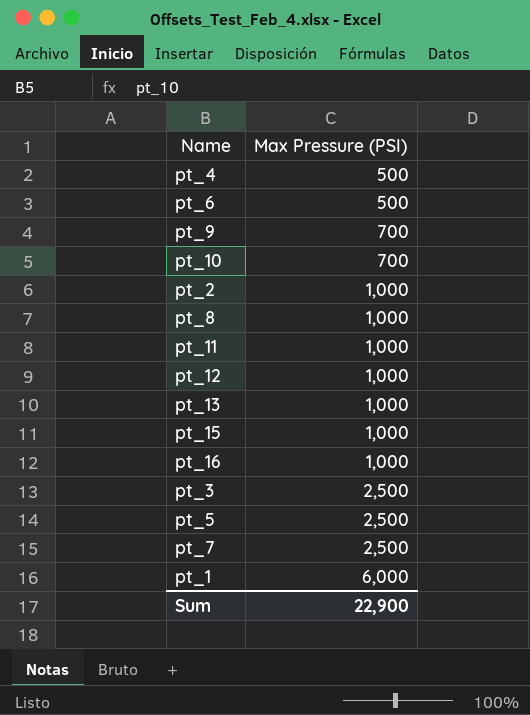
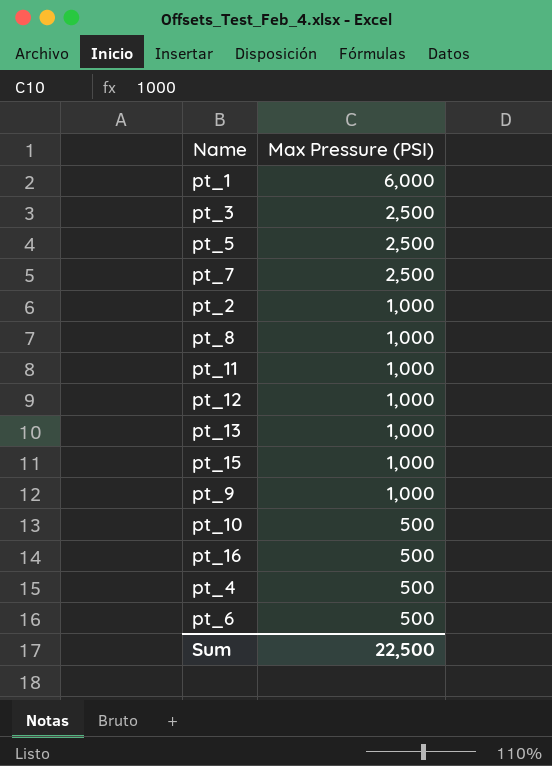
row order: Max Pressure (PSI) ascending -> Max Pressure (PSI) descending
pt_9 | Max Pressure (PSI): 700 -> 1,000
pt_10 | Max Pressure (PSI): 700 -> 500
pt_16 | Max Pressure (PSI): 1,000 -> 500
Sum | Max Pressure (PSI): 22,900 -> 22,500

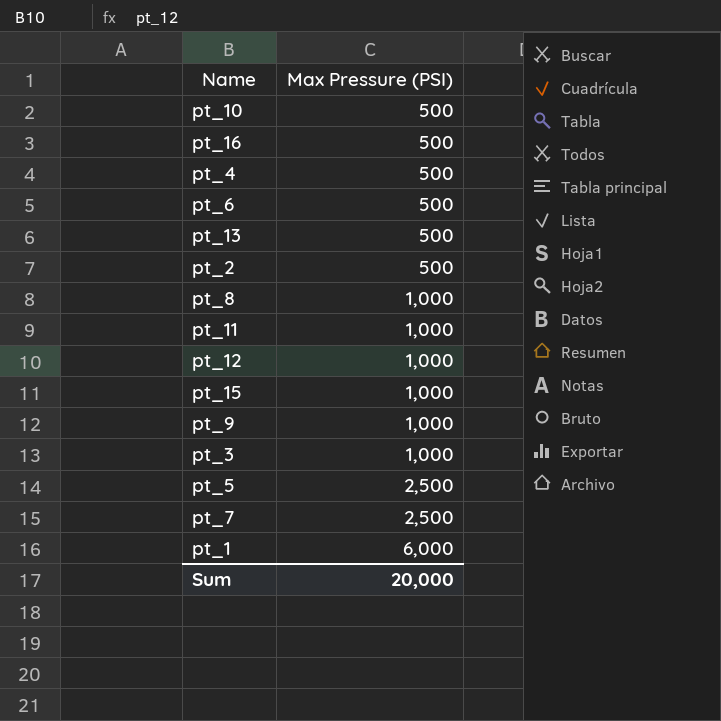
row order: Max Pressure (PSI) descending -> Max Pressure (PSI) ascending
pt_13 | Max Pressure (PSI): 1,000 -> 500
pt_2 | Max Pressure (PSI): 1,000 -> 500
pt_3 | Max Pressure (PSI): 2,500 -> 1,000
Sum | Max Pressure (PSI): 22,500 -> 20,000

